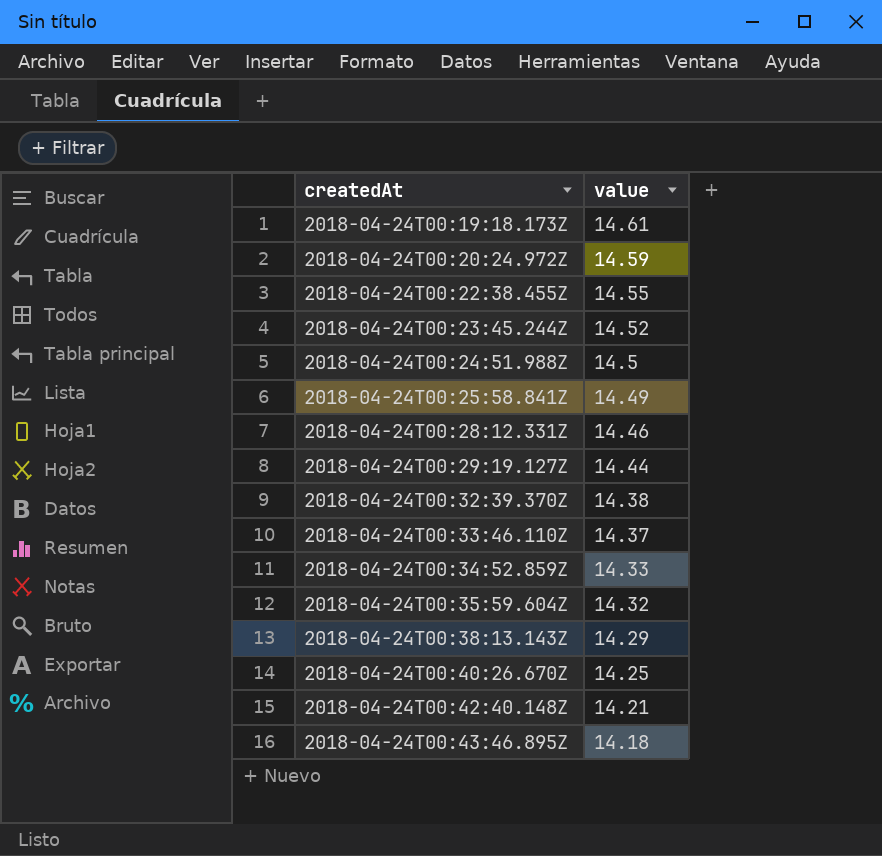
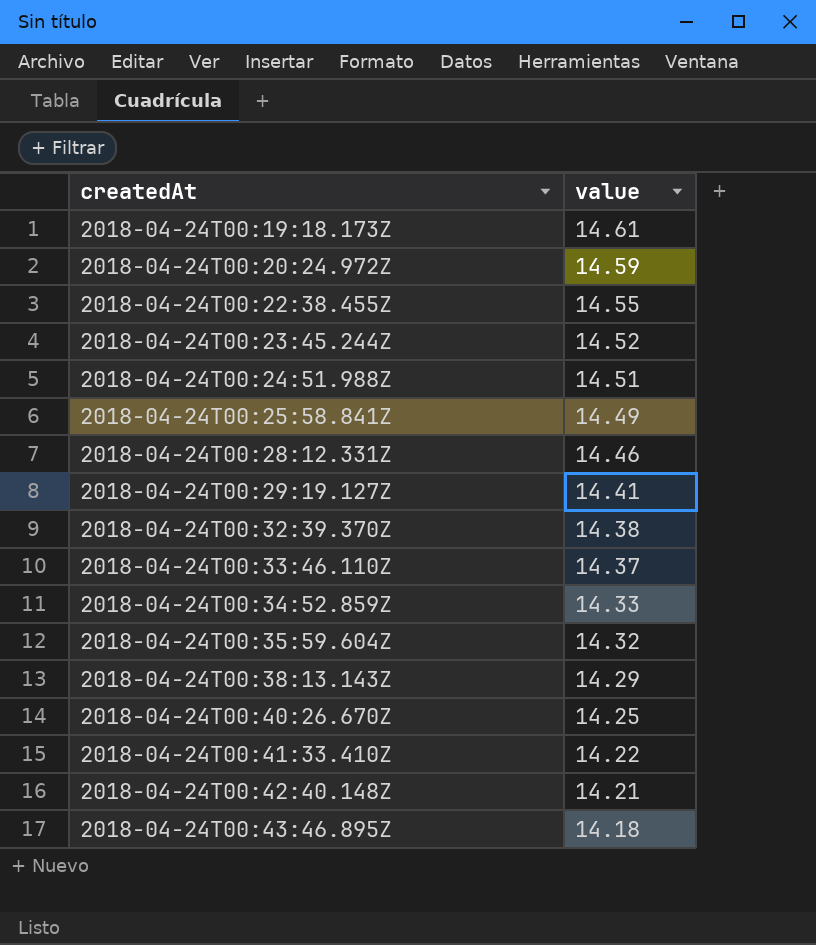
2018-04-24T00:24:51.988Z | value: 14.5 -> 14.51
2018-04-24T00:29:19.127Z | value: 14.44 -> 14.41
row 2018-04-24T00:41:33.410Z: none -> 14.22

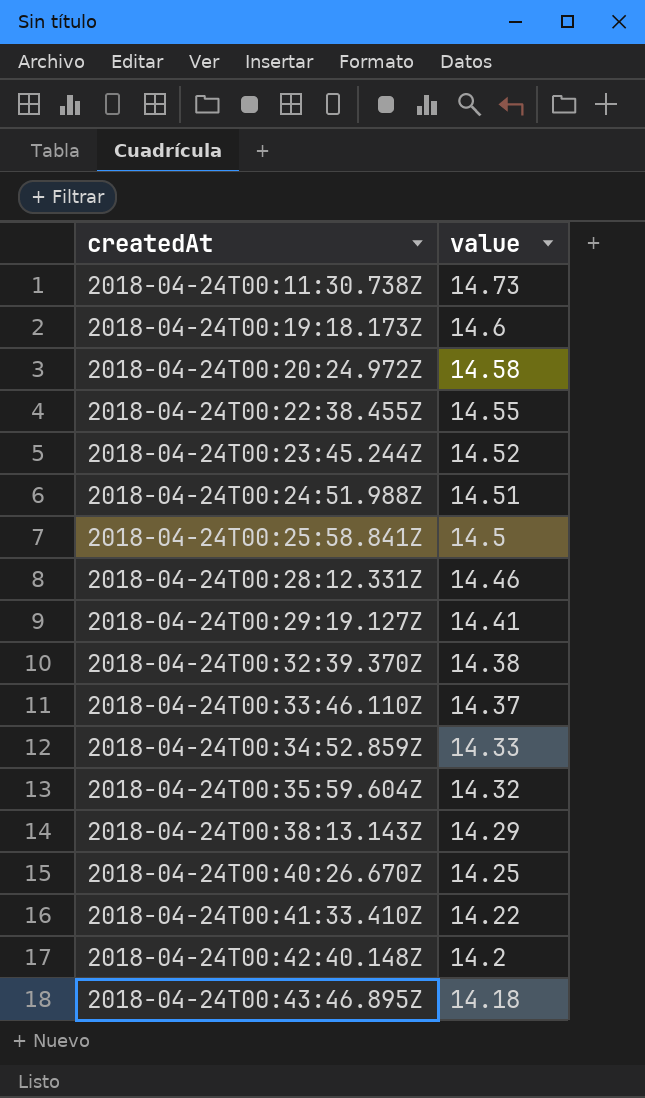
row 2018-04-24T00:11:30.738Z: none -> 14.73
2018-04-24T00:19:18.173Z | value: 14.61 -> 14.6
2018-04-24T00:20:24.972Z | value: 14.59 -> 14.58
2018-04-24T00:25:58.841Z | value: 14.49 -> 14.5
2018-04-24T00:42:40.148Z | value: 14.21 -> 14.2

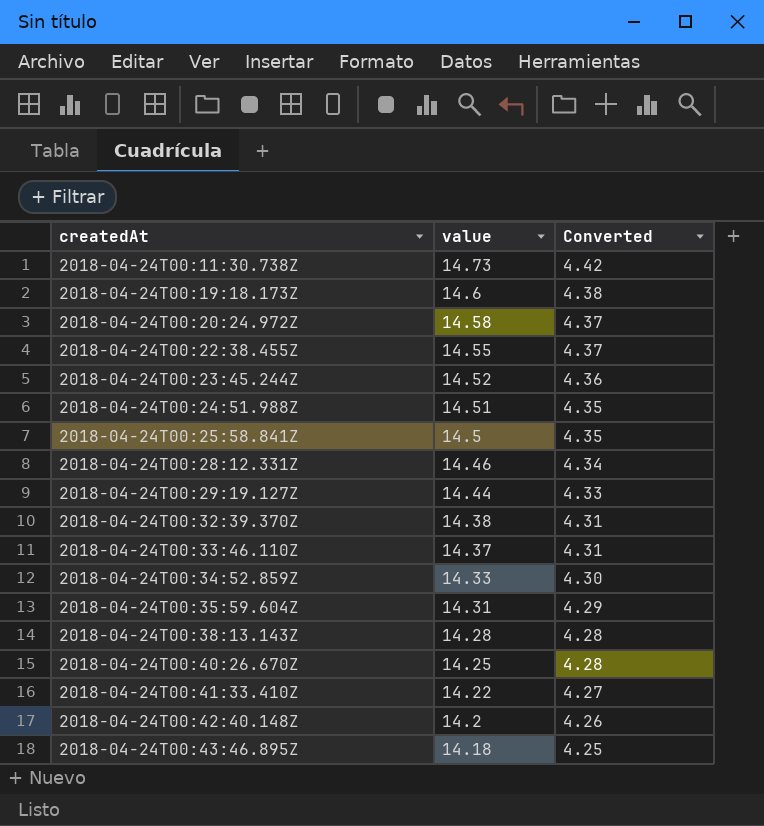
column Converted | formula: none -> [value] * 0.3
2018-04-24T00:29:19.127Z | value: 14.41 -> 14.44
2018-04-24T00:35:59.604Z | value: 14.32 -> 14.31
2018-04-24T00:38:13.143Z | value: 14.29 -> 14.28

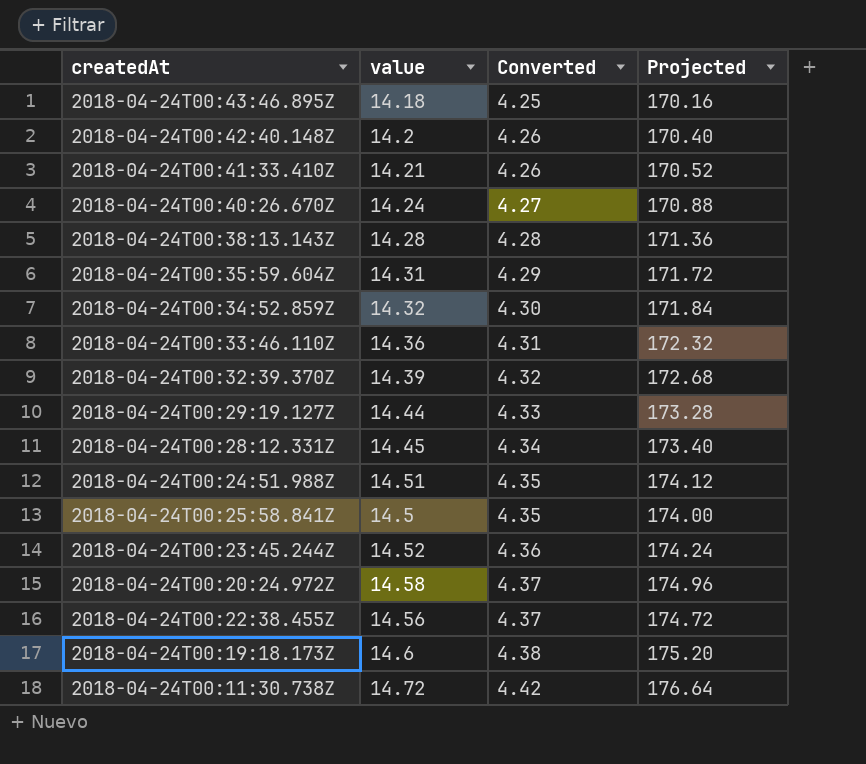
row order: createdAt ascending -> Converted ascending
column Projected | formula: none -> [value] * 12
2018-04-24T00:41:33.410Z | value: 14.22 -> 14.21
2018-04-24T00:41:33.410Z | Converted: 4.27 -> 4.26
2018-04-24T00:40:26.670Z | value: 14.25 -> 14.24
2018-04-24T00:40:26.670Z | Converted: 4.28 -> 4.27
2018-04-24T00:34:52.859Z | value: 14.33 -> 14.32
2018-04-24T00:33:46.110Z | value: 14.37 -> 14.36
2018-04-24T00:32:39.370Z | value: 14.38 -> 14.39
2018-04-24T00:32:39.370Z | Converted: 4.31 -> 4.32
2018-04-24T00:28:12.331Z | value: 14.46 -> 14.45
2018-04-24T00:22:38.455Z | value: 14.55 -> 14.56
2018-04-24T00:11:30.738Z | value: 14.73 -> 14.72

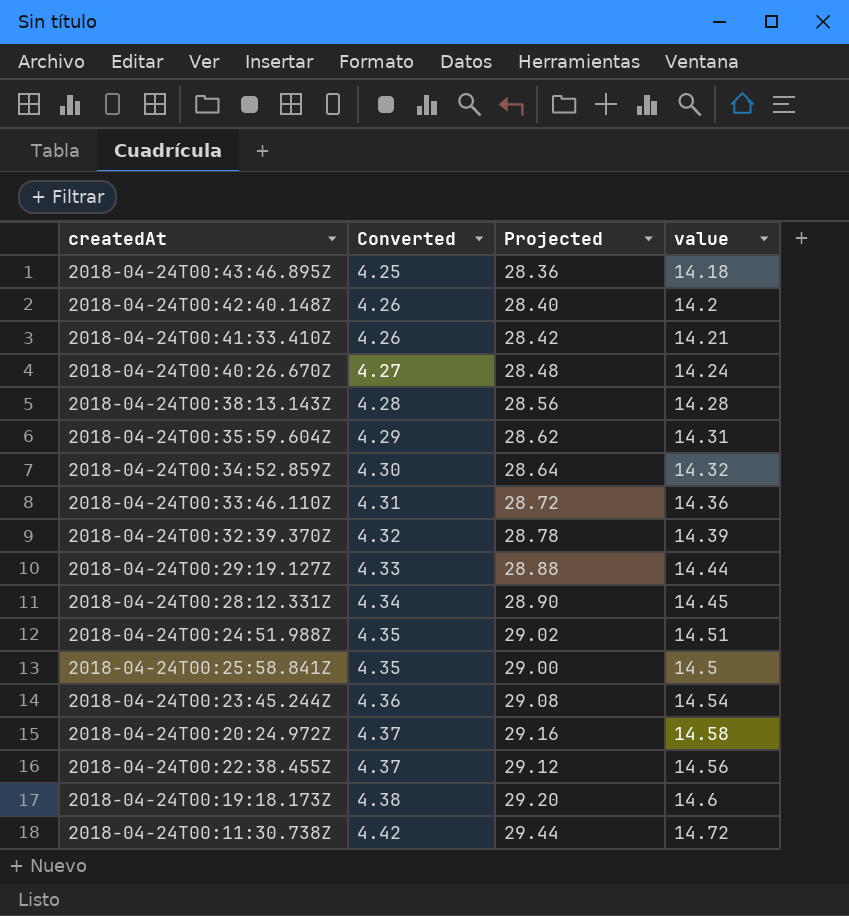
column Projected | formula: [value] * 12 -> [value] * 2
column value | position: 2 -> 4
2018-04-24T00:23:45.244Z | value: 14.52 -> 14.54

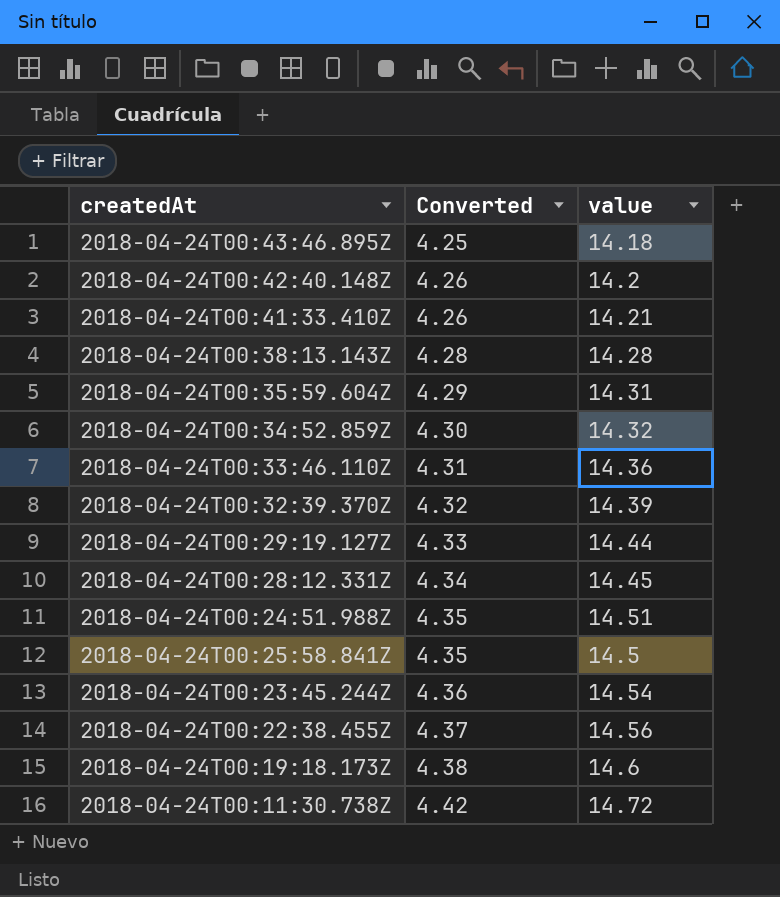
column Projected | formula: [value] * 2 -> none
row 2018-04-24T00:40:26.670Z: 4.27 | 28.48 | 14.24 -> none
row 2018-04-24T00:20:24.972Z: 4.37 | 29.16 | 14.58 -> none

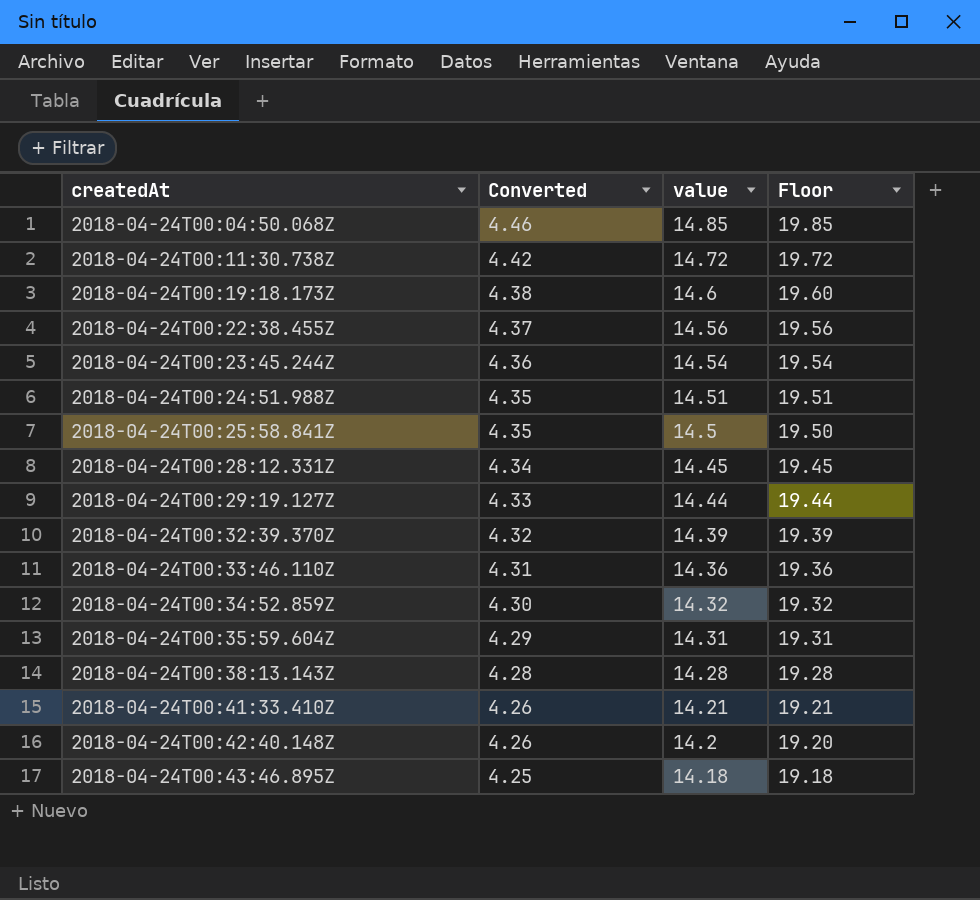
row order: Converted ascending -> createdAt ascending
column Floor | formula: none -> [value] + 5
row 2018-04-24T00:04:50.068Z: none -> 4.46 | 14.85 | 19.85

